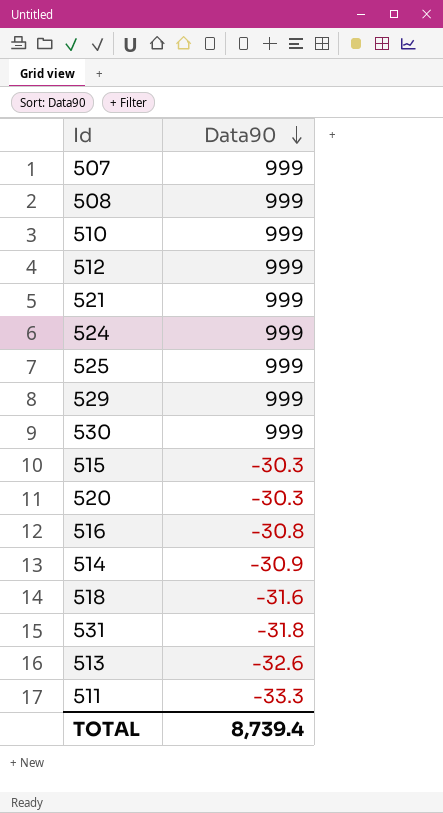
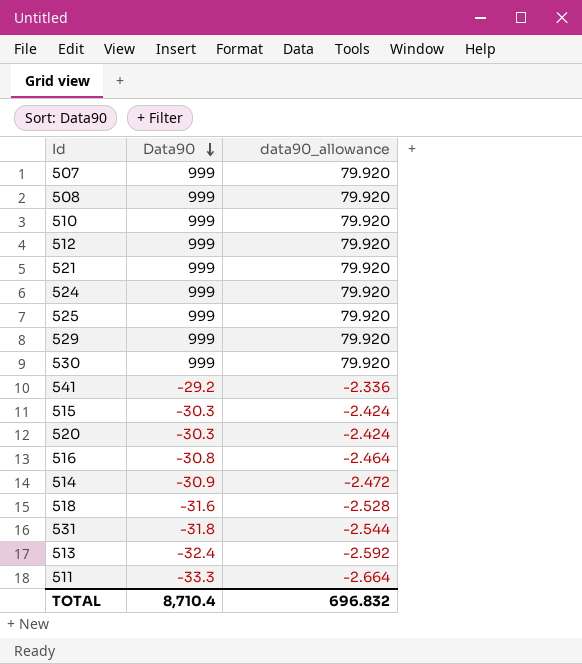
column data90_allowance | formula: none -> [Data90] * 0.08
row 541: none -> -29.2 | -2.336
513 | Data90: -32.6 -> -32.4
TOTAL | Data90: 8,739.4 -> 8,710.4

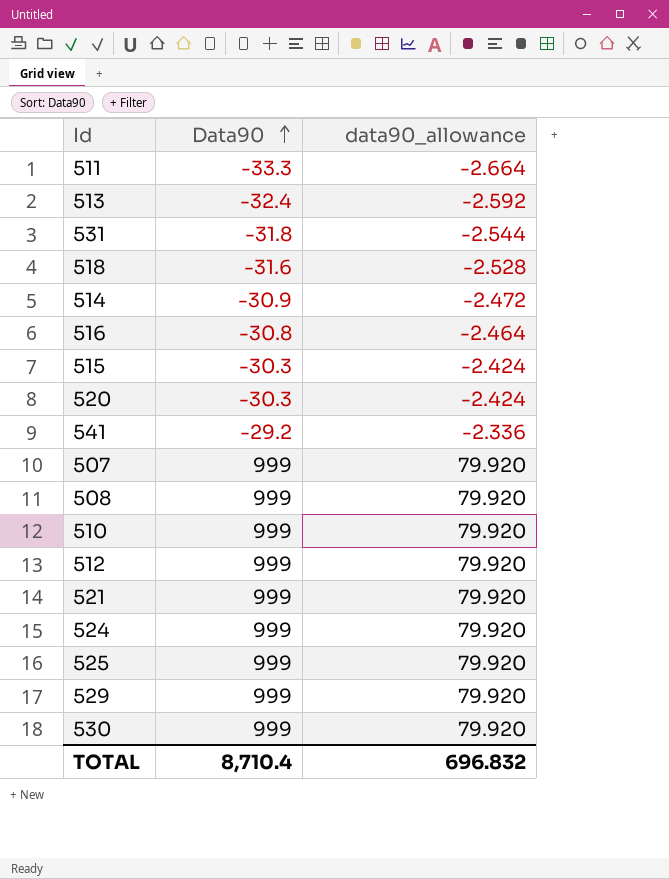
row order: Data90 descending -> Data90 ascending

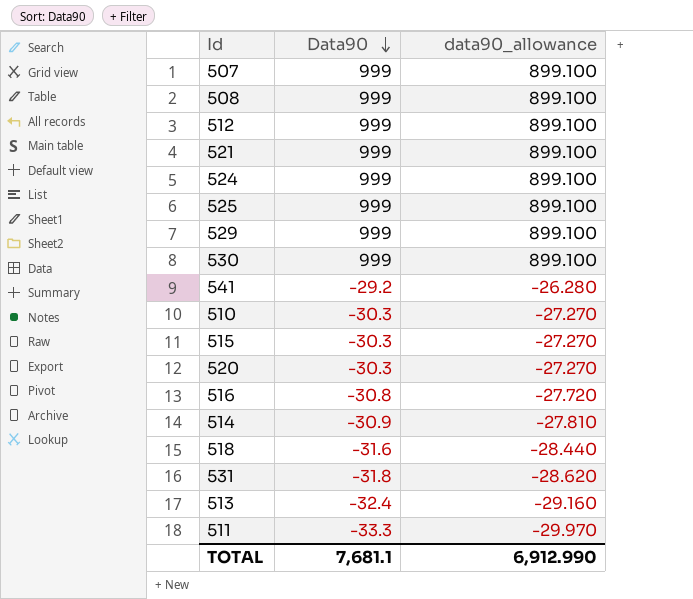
row order: Data90 ascending -> Data90 descending
column data90_allowance | formula: [Data90] * 0.08 -> [Data90] * 0.9
510 | Data90: 999 -> -30.3
TOTAL | Data90: 8,710.4 -> 7,681.1
TOTAL | data90_allowance: 696.832 -> 6,912.990

